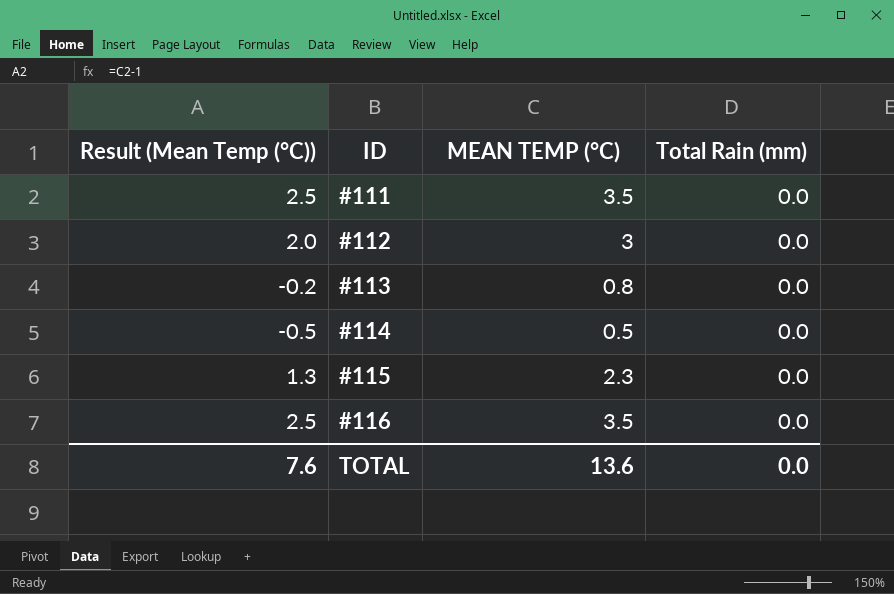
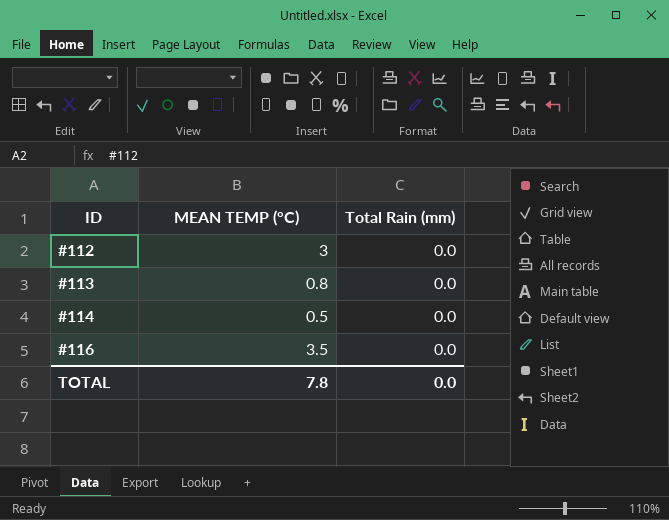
column Result (Mean Temp (°C)) | formula: [MEAN TEMP (°C)] - 1 -> none
row #111: 2.5 | 3.5 | 0.0 -> none
row #115: 1.3 | 2.3 | 0.0 -> none
TOTAL | MEAN TEMP (°C): 13.6 -> 7.8

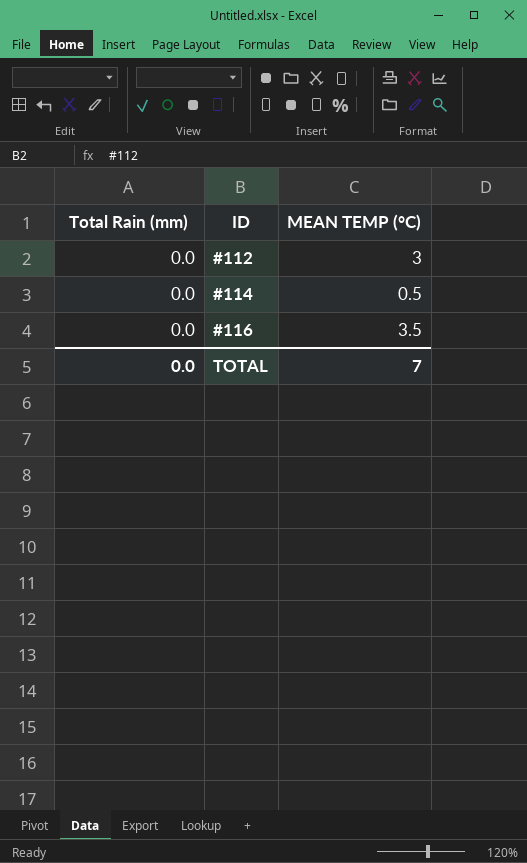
column Total Rain (mm) | position: 3 -> 1
row #113: 0.8 | 0.0 -> none
TOTAL | MEAN TEMP (°C): 7.8 -> 7

